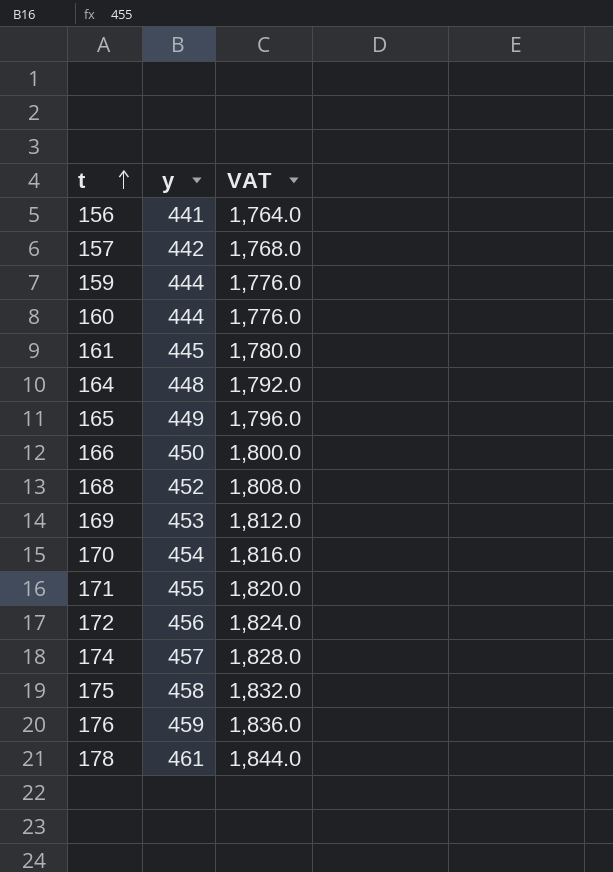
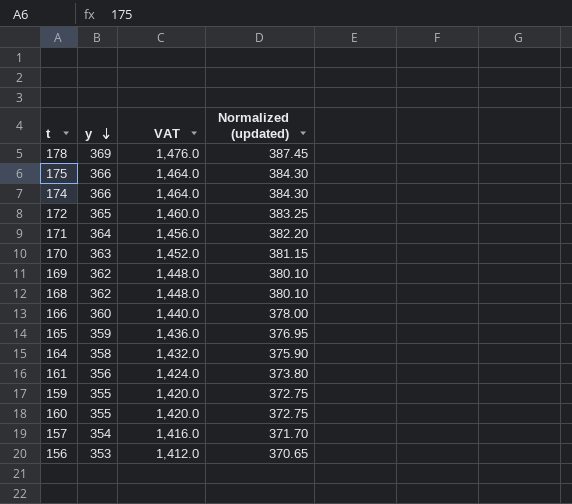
row order: t ascending -> y descending
column Normalized (updated) | formula: none -> [y] * 1.05
row 176: 459 | 1,836.0 -> none
178 | y: 461 -> 369
178 | VAT: 1,844.0 -> 1,476.0
175 | y: 458 -> 366
175 | VAT: 1,832.0 -> 1,464.0
174 | y: 457 -> 366
174 | VAT: 1,828.0 -> 1,464.0
172 | y: 456 -> 365
172 | VAT: 1,824.0 -> 1,460.0
171 | y: 455 -> 364
171 | VAT: 1,820.0 -> 1,456.0
170 | y: 454 -> 363
170 | VAT: 1,816.0 -> 1,452.0
169 | y: 453 -> 362
169 | VAT: 1,812.0 -> 1,448.0
168 | y: 452 -> 362
168 | VAT: 1,808.0 -> 1,448.0
166 | y: 450 -> 360
166 | VAT: 1,800.0 -> 1,440.0
165 | y: 449 -> 359
165 | VAT: 1,796.0 -> 1,436.0
164 | y: 448 -> 358
164 | VAT: 1,792.0 -> 1,432.0
161 | y: 445 -> 356
161 | VAT: 1,780.0 -> 1,424.0
159 | y: 444 -> 355
159 | VAT: 1,776.0 -> 1,420.0
160 | y: 444 -> 355
160 | VAT: 1,776.0 -> 1,420.0
157 | y: 442 -> 354
157 | VAT: 1,768.0 -> 1,416.0
156 | y: 441 -> 353
156 | VAT: 1,764.0 -> 1,412.0

